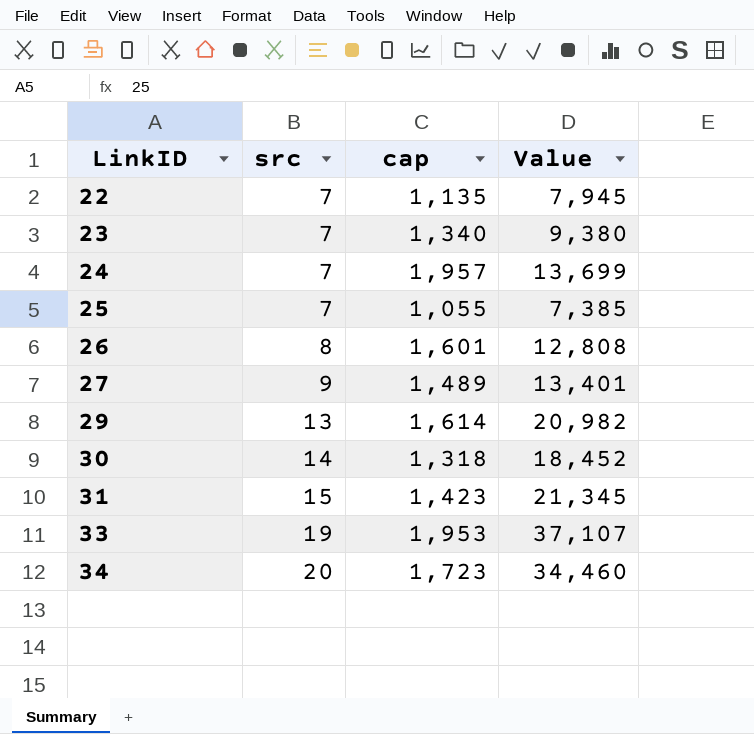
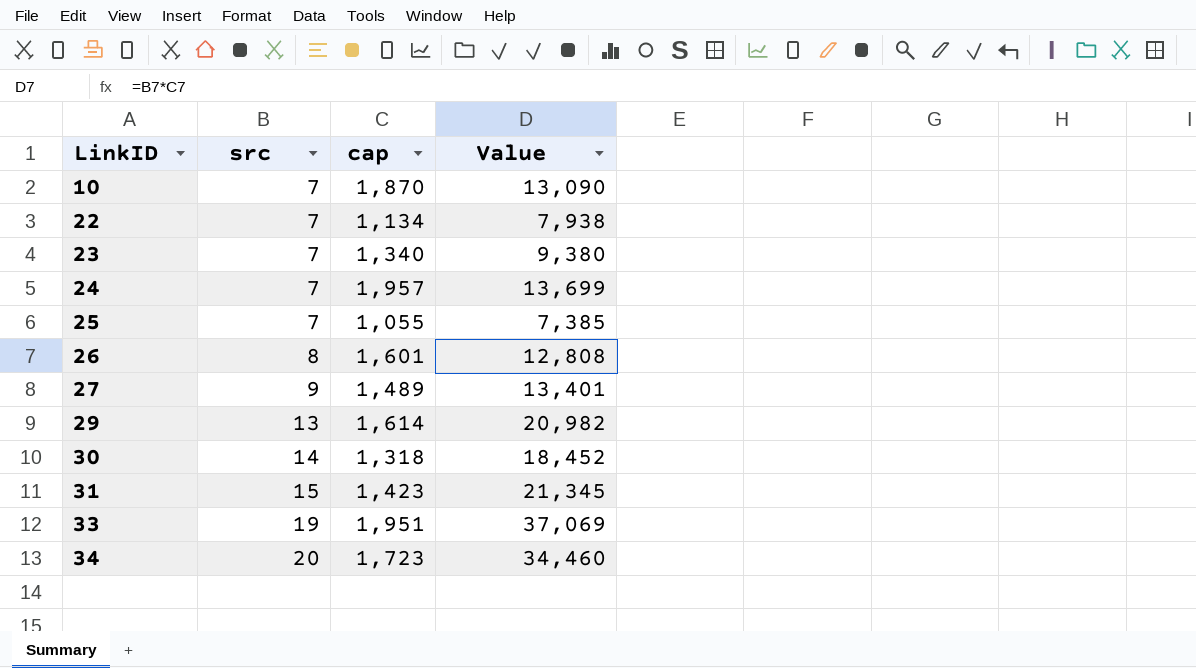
row 10: none -> 7 | 1,870 | 13,090
22 | cap: 1,135 -> 1,134
22 | Value: 7,945 -> 7,938
33 | cap: 1,953 -> 1,951
33 | Value: 37,107 -> 37,069

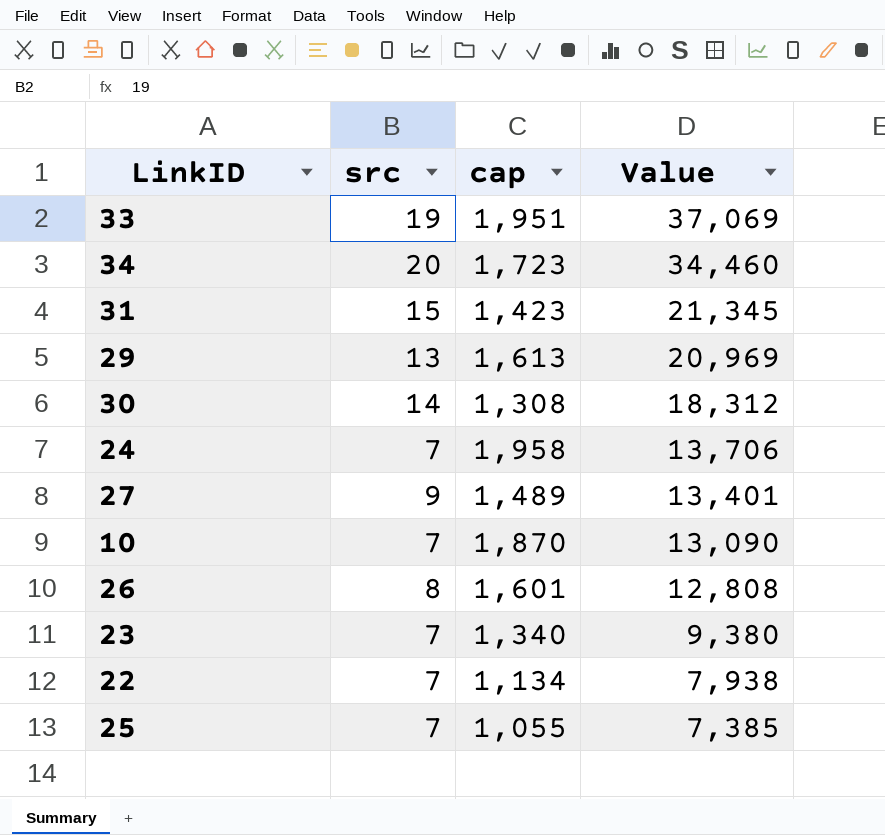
row order: LinkID ascending -> Value descending
29 | cap: 1,614 -> 1,613
29 | Value: 20,982 -> 20,969
30 | cap: 1,318 -> 1,308
30 | Value: 18,452 -> 18,312
24 | cap: 1,957 -> 1,958
24 | Value: 13,699 -> 13,706

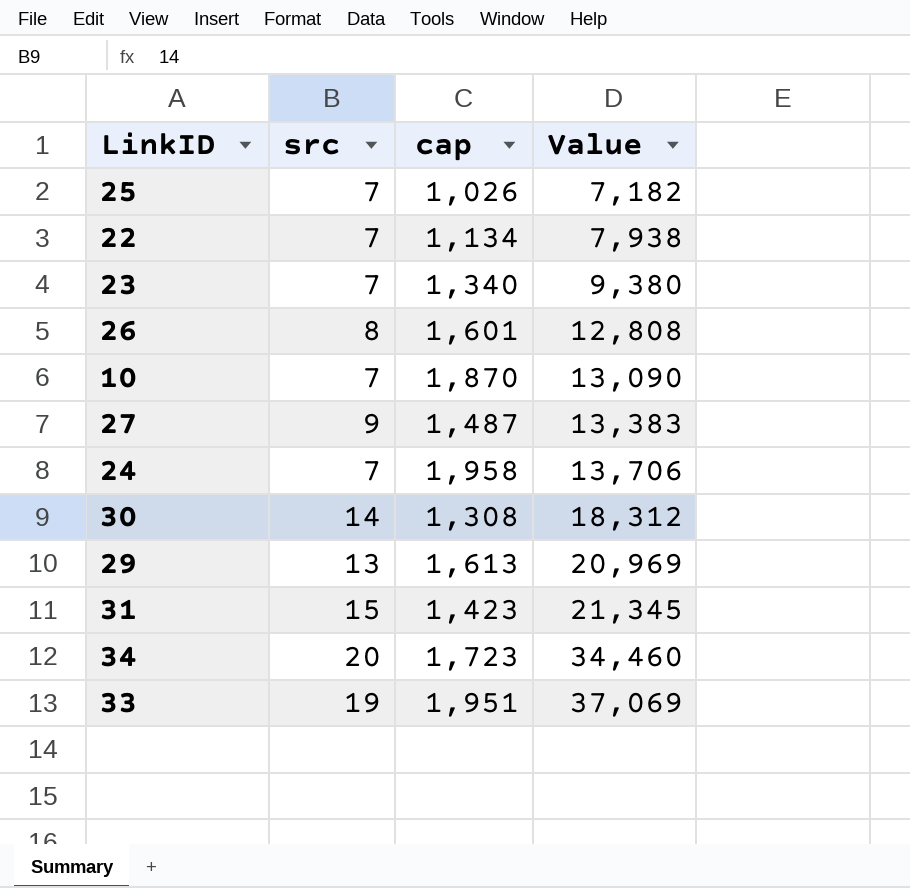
row order: Value descending -> Value ascending
25 | cap: 1,055 -> 1,026
25 | Value: 7,385 -> 7,182
27 | cap: 1,489 -> 1,487
27 | Value: 13,401 -> 13,383

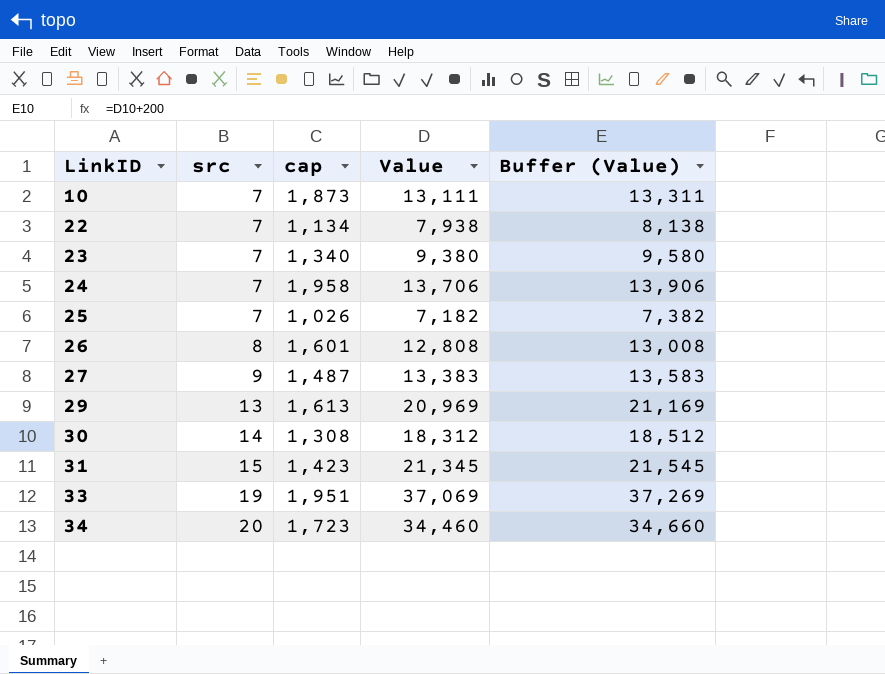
row order: Value ascending -> LinkID ascending
column Buffer (Value) | formula: none -> [Value] + 200
10 | cap: 1,870 -> 1,873
10 | Value: 13,090 -> 13,111

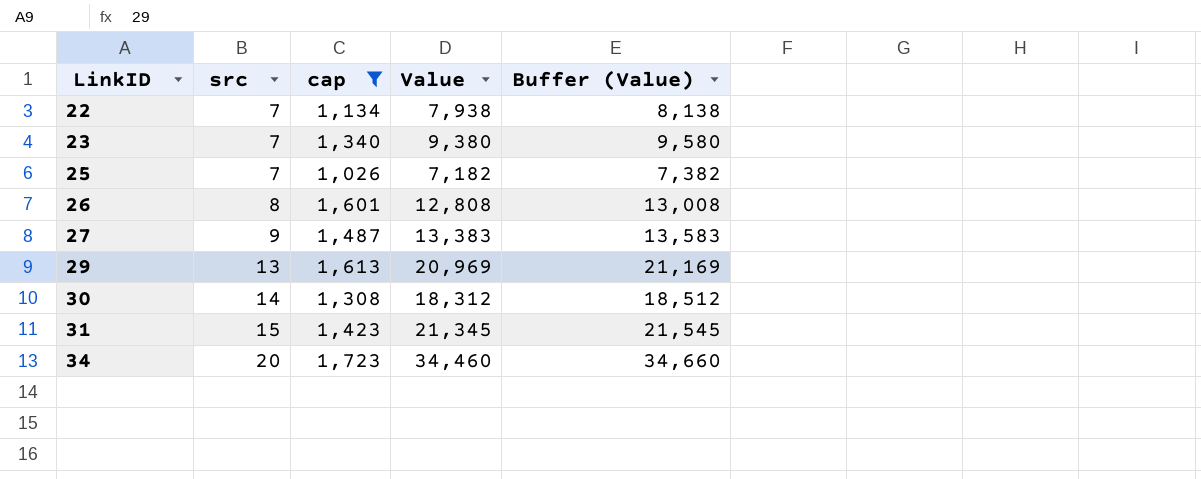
filter: none -> cap <= 1,723

